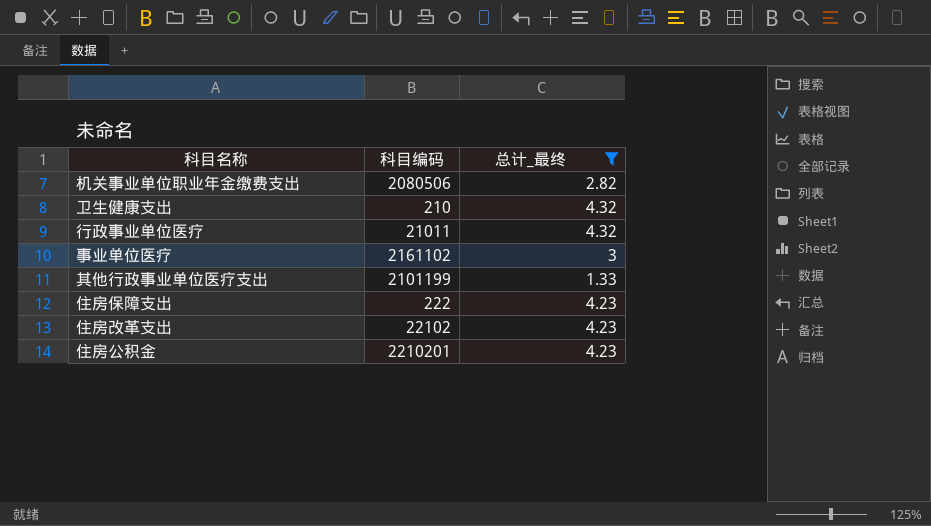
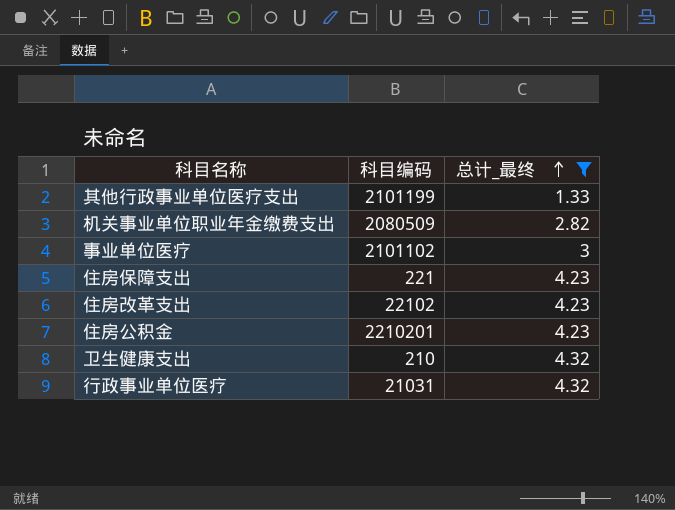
row order: none -> 总计_最终 ascending
机关事业单位职业年金缴费支出 | 科目编码: 2080506 -> 2080509
事业单位医疗 | 科目编码: 2161102 -> 2101102
住房保障支出 | 科目编码: 222 -> 221
行政事业单位医疗 | 科目编码: 21011 -> 21031

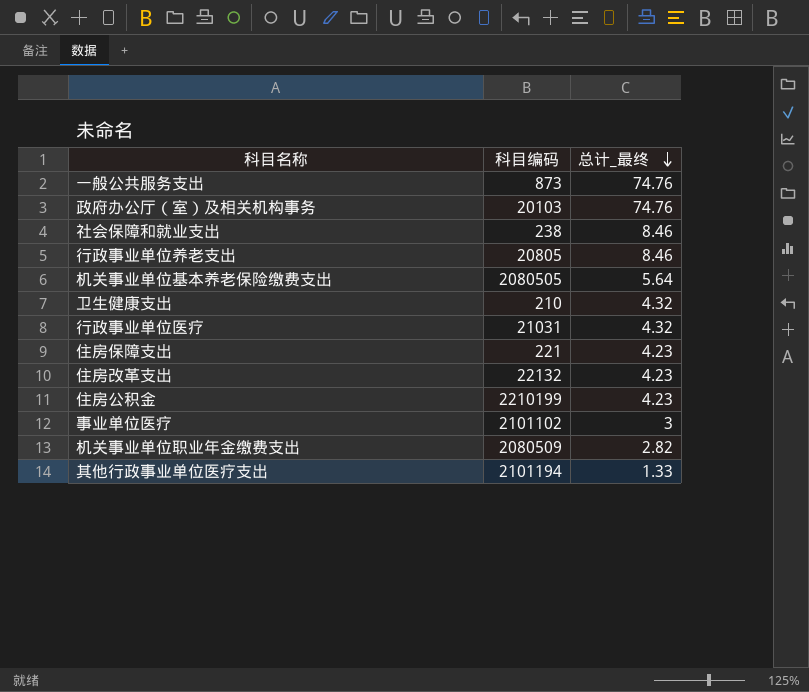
filter: 总计_最终 <= 4.32 -> none
row order: 总计_最终 ascending -> 总计_最终 descending
住房改革支出 | 科目编码: 22102 -> 22132
住房公积金 | 科目编码: 2210201 -> 2210199
其他行政事业单位医疗支出 | 科目编码: 2101199 -> 2101194

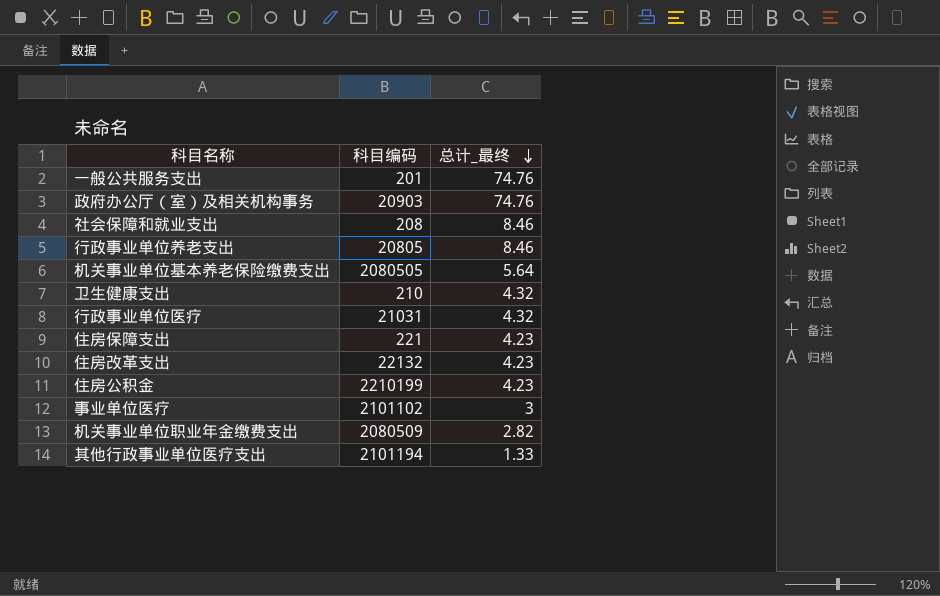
一般公共服务支出 | 科目编码: 873 -> 201
政府办公厅（室）及相关机构事务 | 科目编码: 20103 -> 20903
社会保障和就业支出 | 科目编码: 238 -> 208

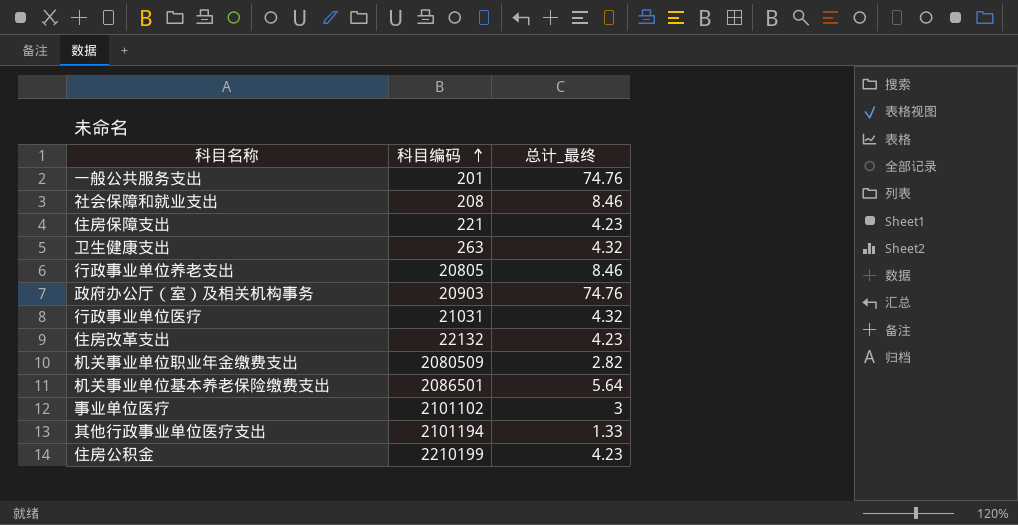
row order: 总计_最终 descending -> 科目编码 ascending
卫生健康支出 | 科目编码: 210 -> 263
机关事业单位基本养老保险缴费支出 | 科目编码: 2080505 -> 2086501

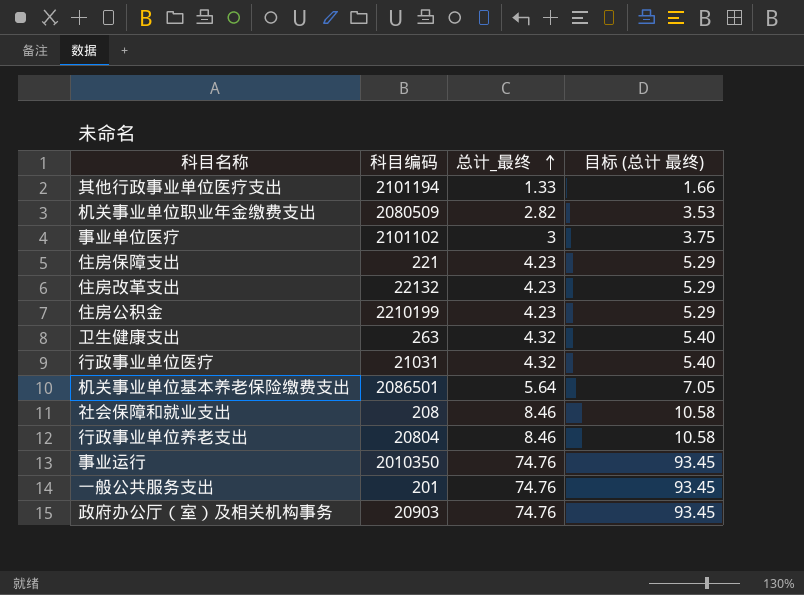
row order: 科目编码 ascending -> 总计_最终 ascending
column 目标 (总计 最终) | formula: none -> [总计_最终] * 1.25
行政事业单位养老支出 | 科目编码: 20805 -> 20804
row 事业运行: none -> 2010350 | 74.76 | 93.45

